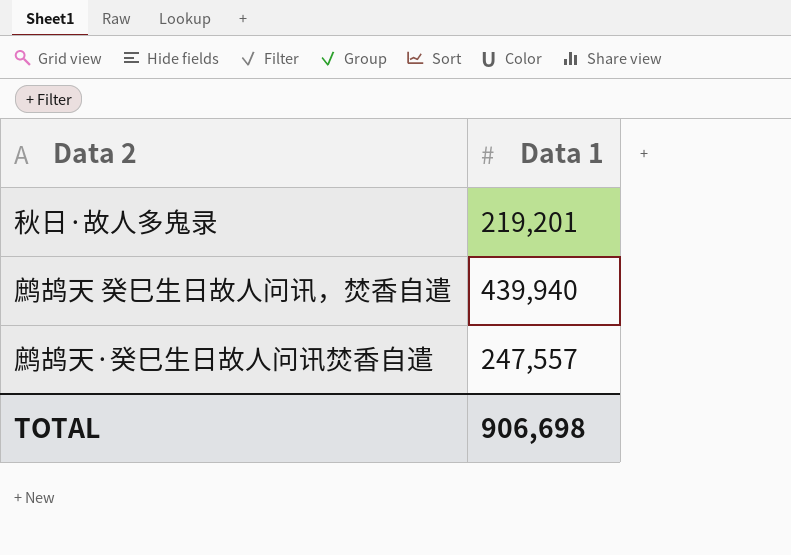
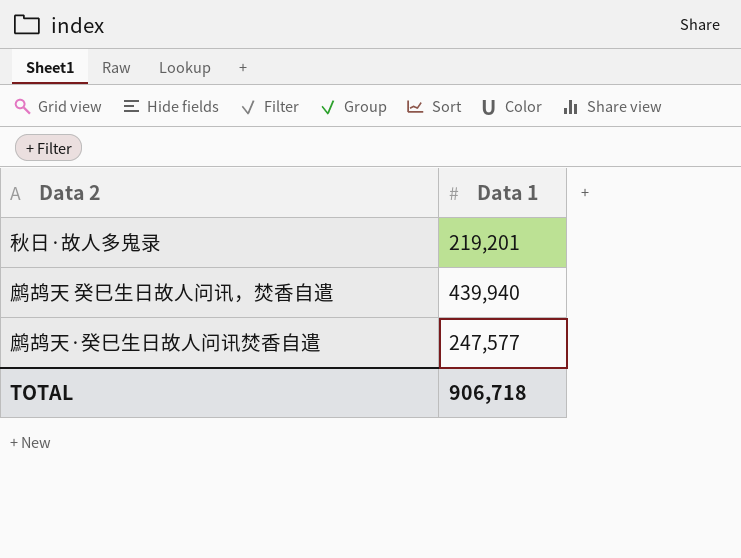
鹧鸪天·癸巳生日故人问讯焚香自遣 | Data 1: 247,557 -> 247,577
TOTAL | Data 1: 906,698 -> 906,718

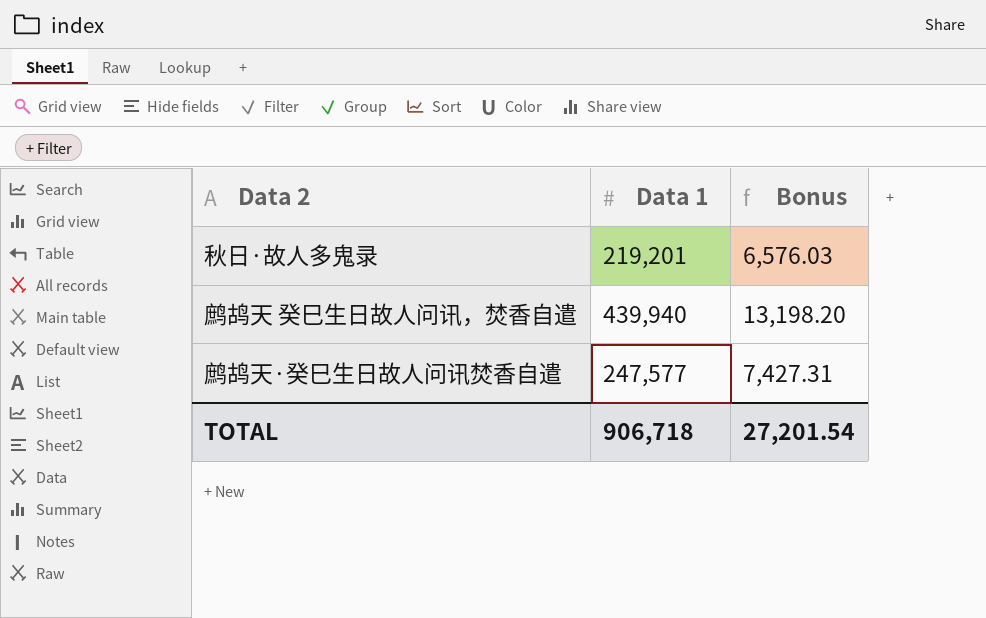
column Bonus | formula: none -> [Data 1] * 0.03

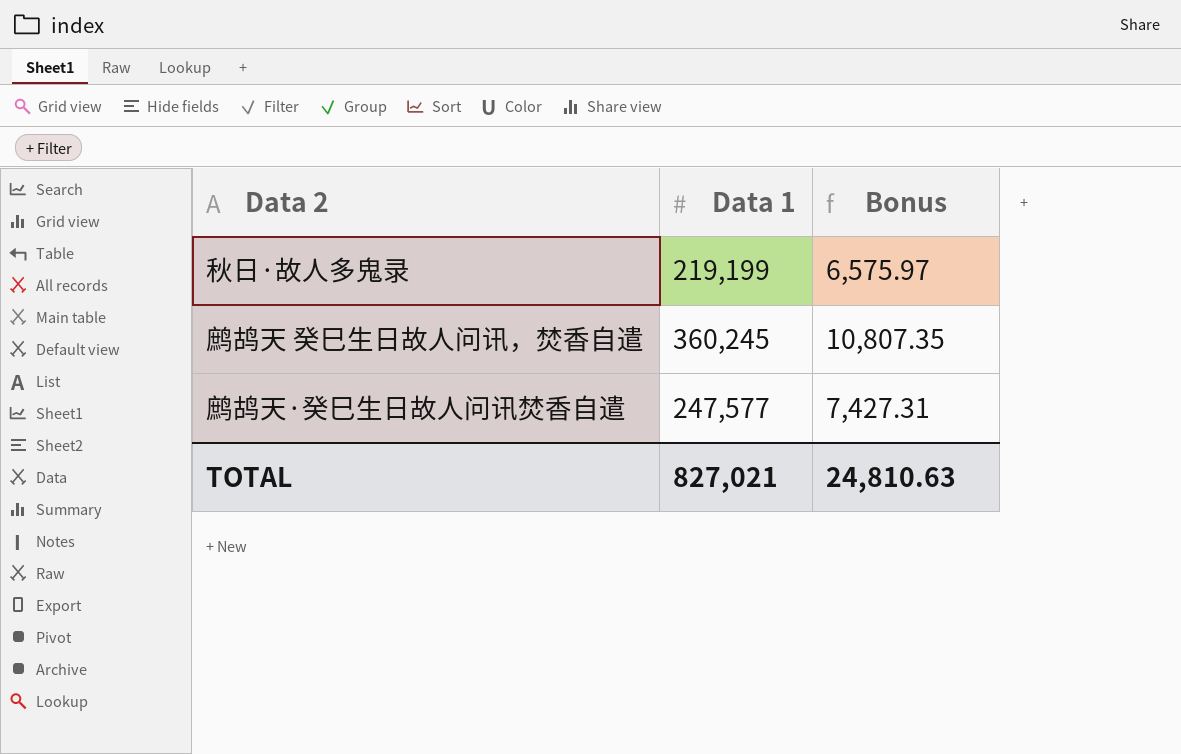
秋日·故人多鬼录 | Data 1: 219,201 -> 219,199
秋日·故人多鬼录 | Bonus: 6,576.03 -> 6,575.97
鹧鸪天 癸巳生日故人问讯，焚香自遣 | Data 1: 439,940 -> 360,245
鹧鸪天 癸巳生日故人问讯，焚香自遣 | Bonus: 13,198.20 -> 10,807.35
TOTAL | Data 1: 906,718 -> 827,021
TOTAL | Bonus: 27,201.54 -> 24,810.63

